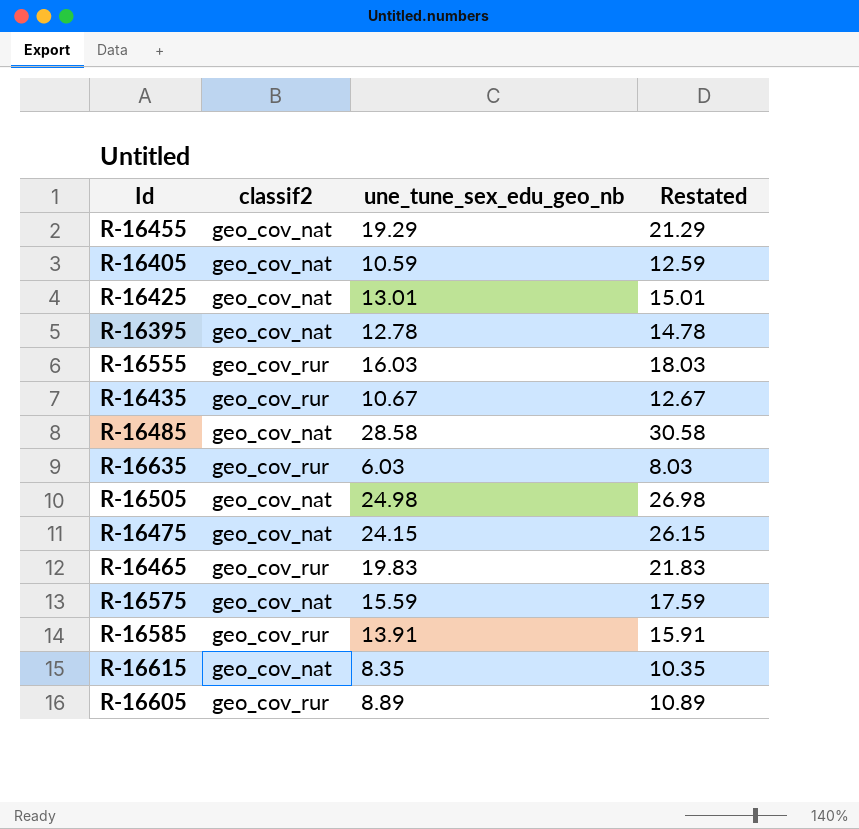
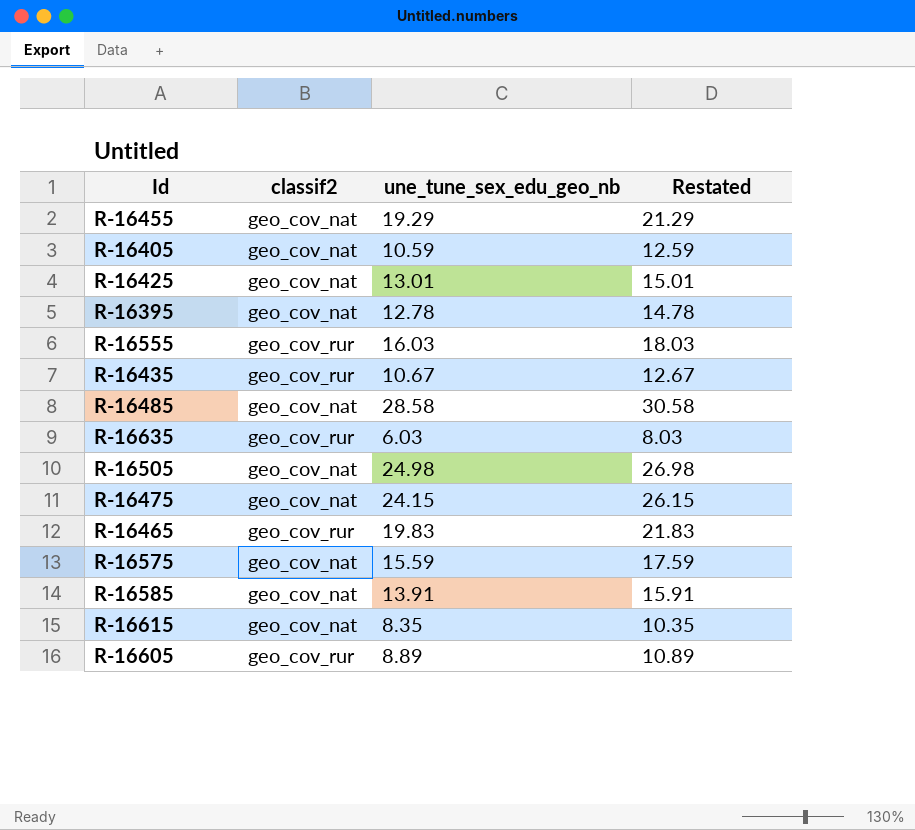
R-16585 | classif2: geo_cov_rur -> geo_cov_nat

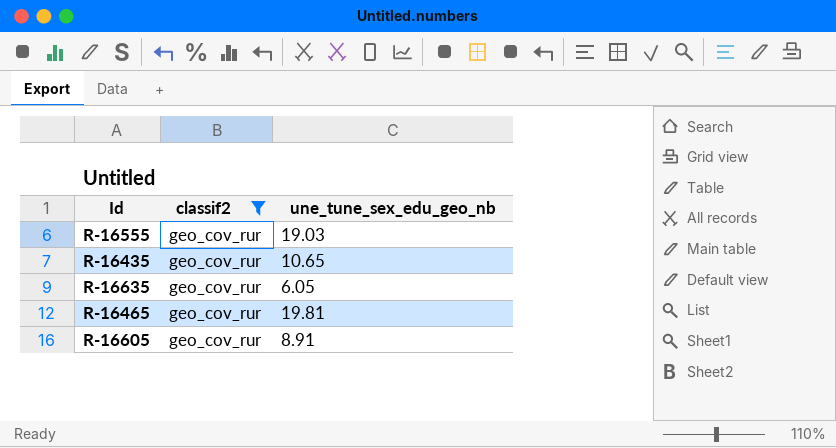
filter: none -> classif2 = geo_cov_rur
column Restated | formula: [une_tune_sex_edu_geo_nb] + 2 -> none
R-16555 | une_tune_sex_edu_geo_nb: 16.03 -> 19.03
R-16435 | une_tune_sex_edu_geo_nb: 10.67 -> 10.65
R-16635 | une_tune_sex_edu_geo_nb: 6.03 -> 6.05
R-16465 | une_tune_sex_edu_geo_nb: 19.83 -> 19.81
R-16605 | une_tune_sex_edu_geo_nb: 8.89 -> 8.91

